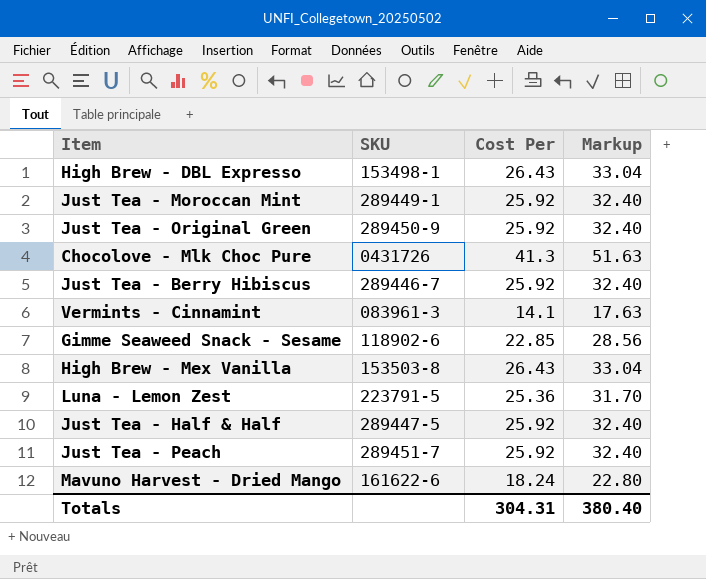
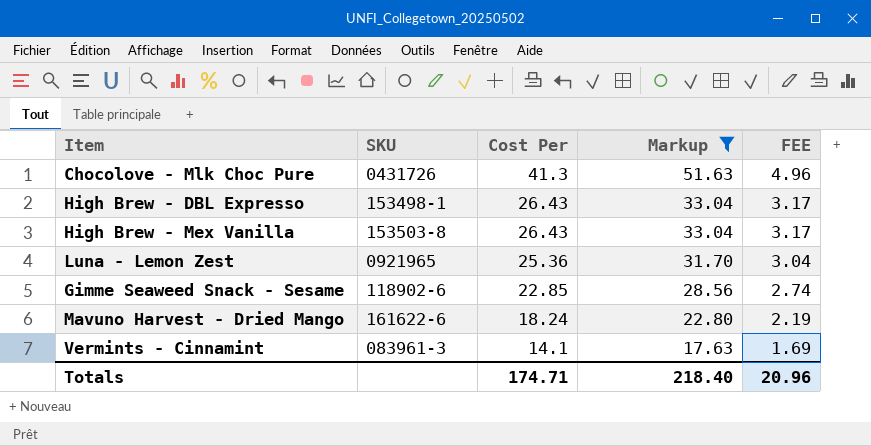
filter: none -> Markup != 32.40
row order: none -> Cost Per descending
column FEE | formula: none -> [Cost Per] * 0.12
Luna - Lemon Zest | SKU: 223791-5 -> 0921965
Totals | Cost Per: 304.31 -> 174.71
Totals | Markup: 380.40 -> 218.40

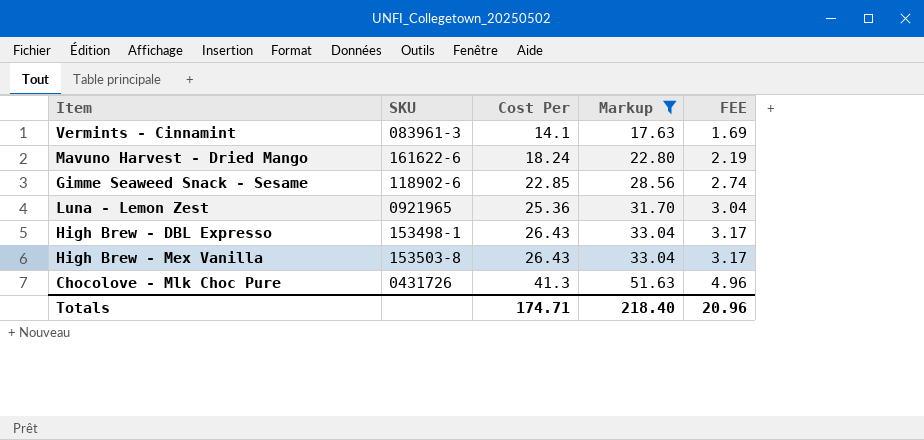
row order: Cost Per descending -> Cost Per ascending

